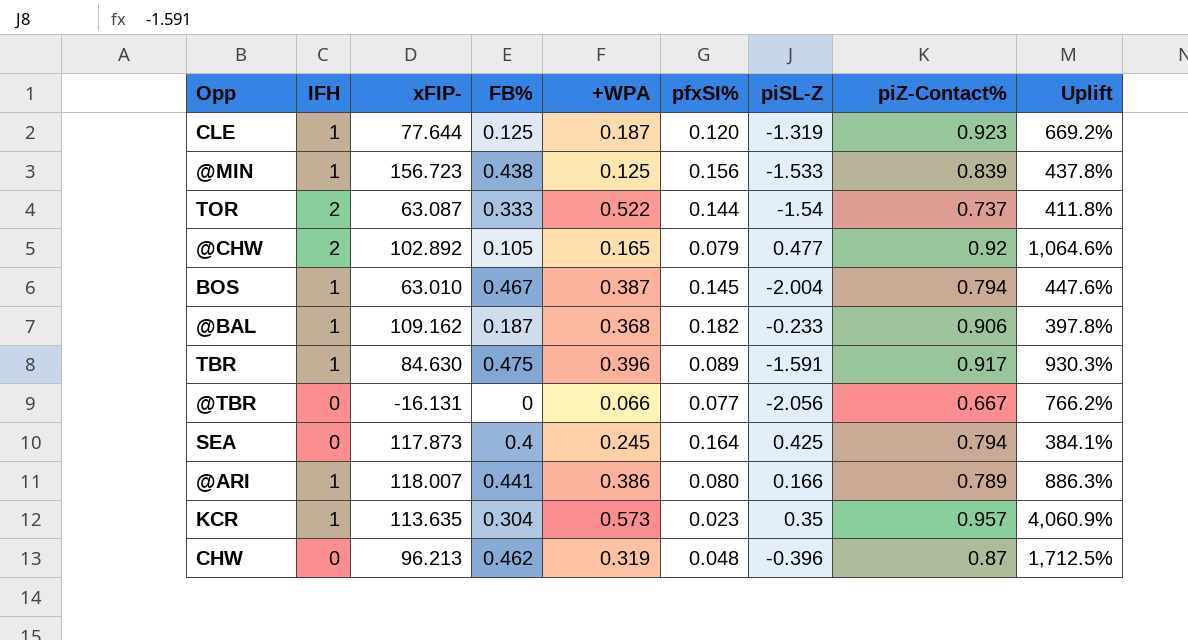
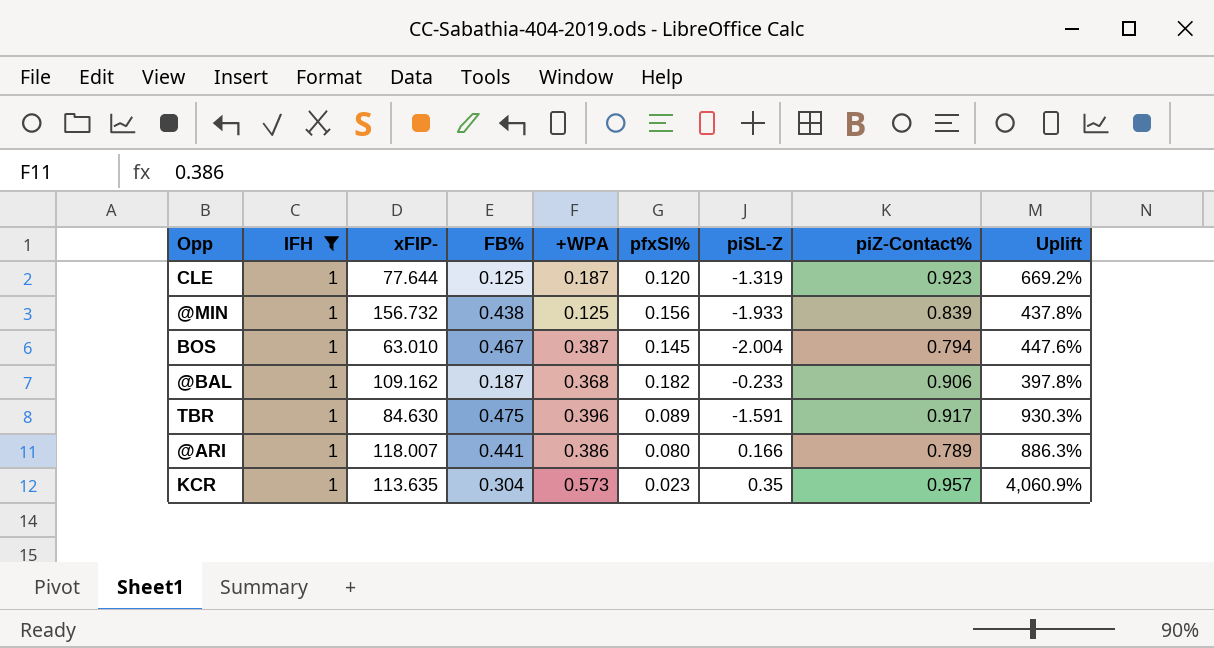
filter: none -> IFH = 1
@MIN | xFIP-: 156.723 -> 156.732
@MIN | piSL-Z: -1.533 -> -1.933

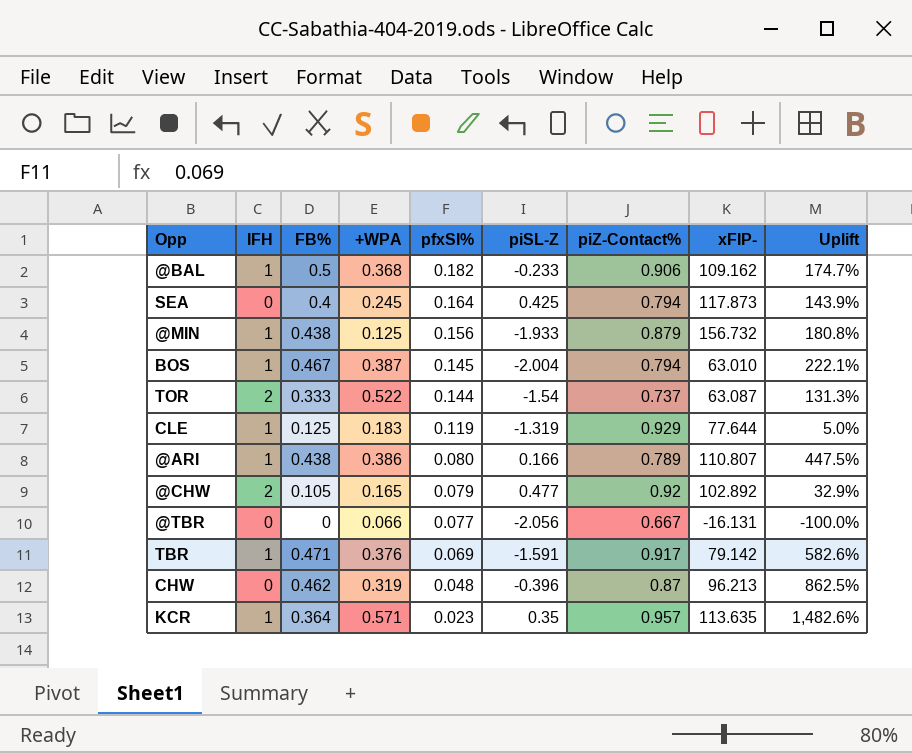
filter: IFH = 1 -> none
row order: none -> pfxSI% descending
column xFIP- | position: 3 -> 8
column Uplift | formula: ([piZ-Contact%] - [pfxSI%]) / [pfxSI%] -> ([FB%] - [pfxSI%]) / [pfxSI%]
@BAL | FB%: 0.187 -> 0.5
@MIN | piZ-Contact%: 0.839 -> 0.879
CLE | +WPA: 0.187 -> 0.183
CLE | pfxSI%: 0.120 -> 0.119
CLE | piZ-Contact%: 0.923 -> 0.929
@ARI | FB%: 0.441 -> 0.438
@ARI | xFIP-: 118.007 -> 110.807
TBR | FB%: 0.475 -> 0.471
TBR | +WPA: 0.396 -> 0.376
TBR | pfxSI%: 0.089 -> 0.069
TBR | xFIP-: 84.630 -> 79.142
KCR | FB%: 0.304 -> 0.364
KCR | +WPA: 0.573 -> 0.571

